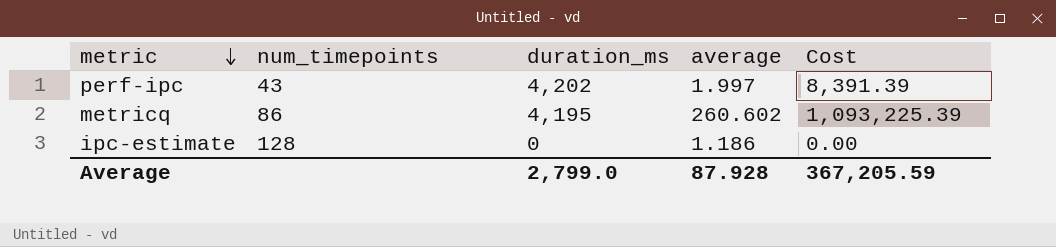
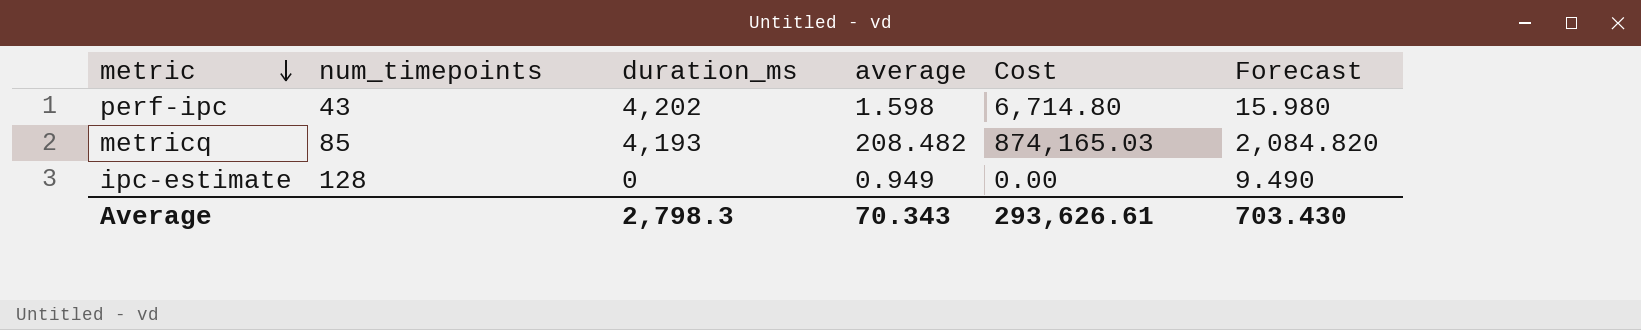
column Forecast | formula: none -> [average] * 10
perf-ipc | average: 1.997 -> 1.598
perf-ipc | Cost: 8,391.39 -> 6,714.80
metricq | num_timepoints: 86 -> 85
metricq | duration_ms: 4,195 -> 4,193
metricq | average: 260.602 -> 208.482
metricq | Cost: 1,093,225.39 -> 874,165.03
ipc-estimate | average: 1.186 -> 0.949
Average | duration_ms: 2,799.0 -> 2,798.3
Average | average: 87.928 -> 70.343
Average | Cost: 367,205.59 -> 293,626.61

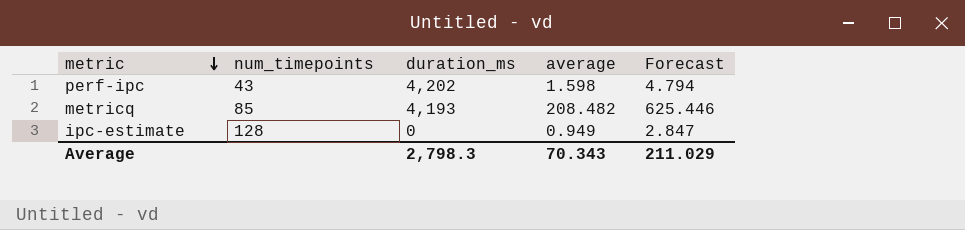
column Cost | formula: [duration_ms] * [average] -> none
column Forecast | formula: [average] * 10 -> [average] * 3
Average | Forecast: 703.430 -> 211.029

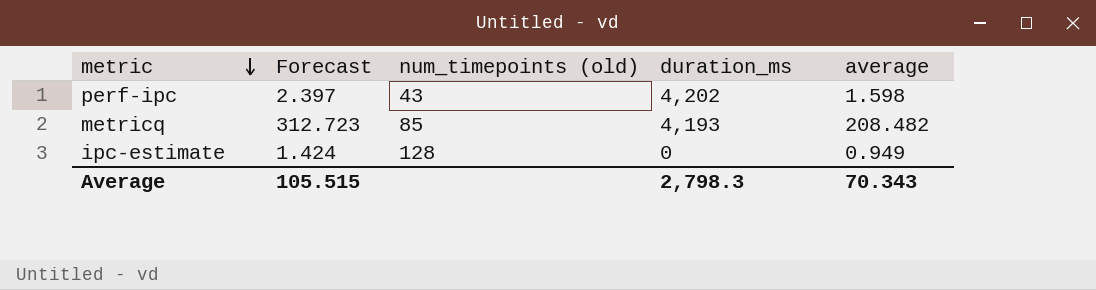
column Forecast | formula: [average] * 3 -> [average] * 1.5
column Forecast | position: 5 -> 2
column name: num_timepoints -> num_timepoints (old)
Average | Forecast: 211.029 -> 105.515

